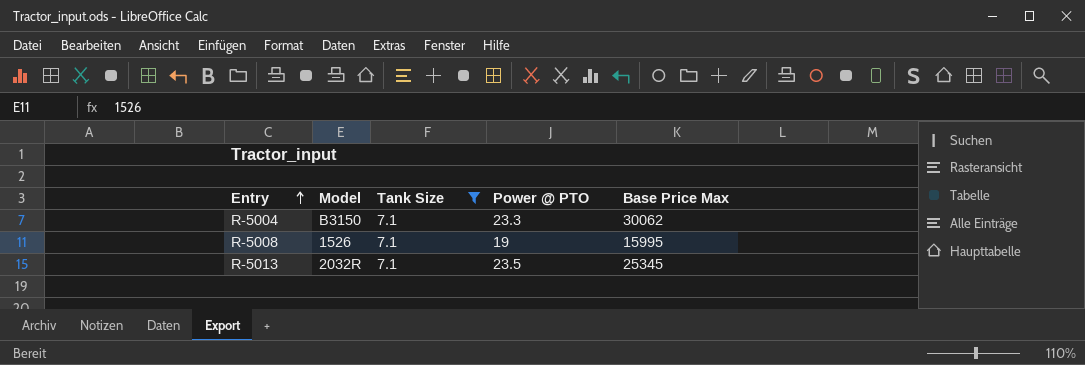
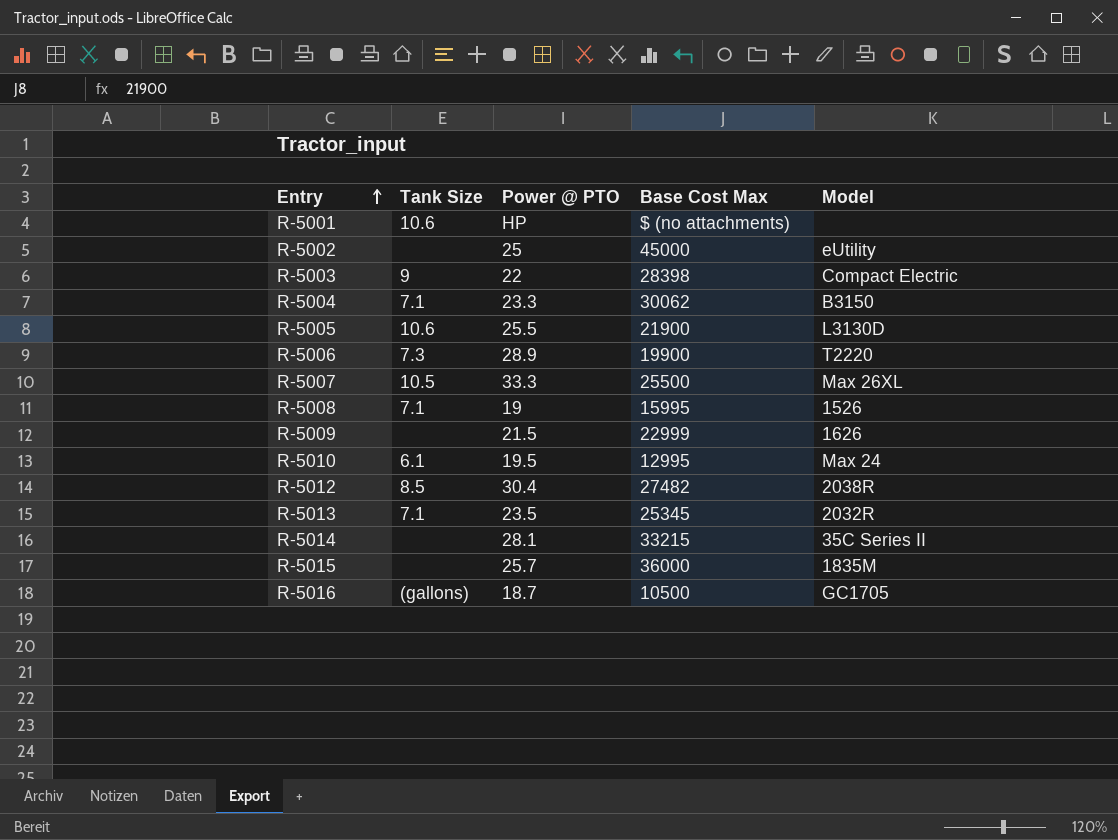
filter: Tank Size = 7.1 -> none
column name: Base Price Max -> Base Cost Max
column Model | position: 2 -> 5

